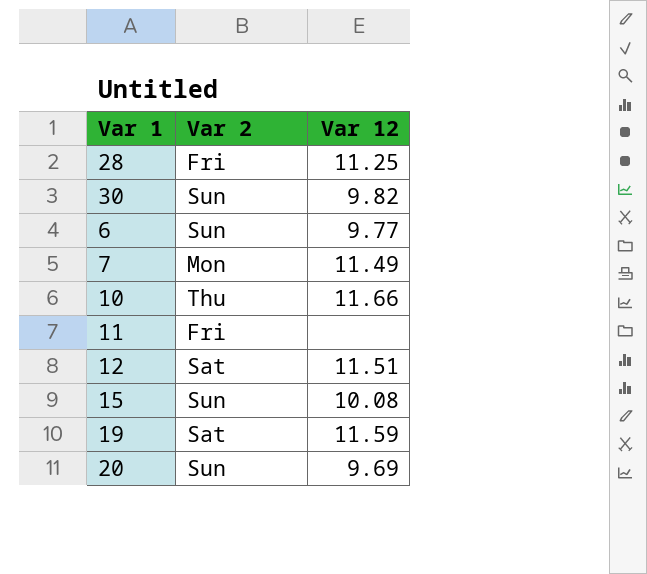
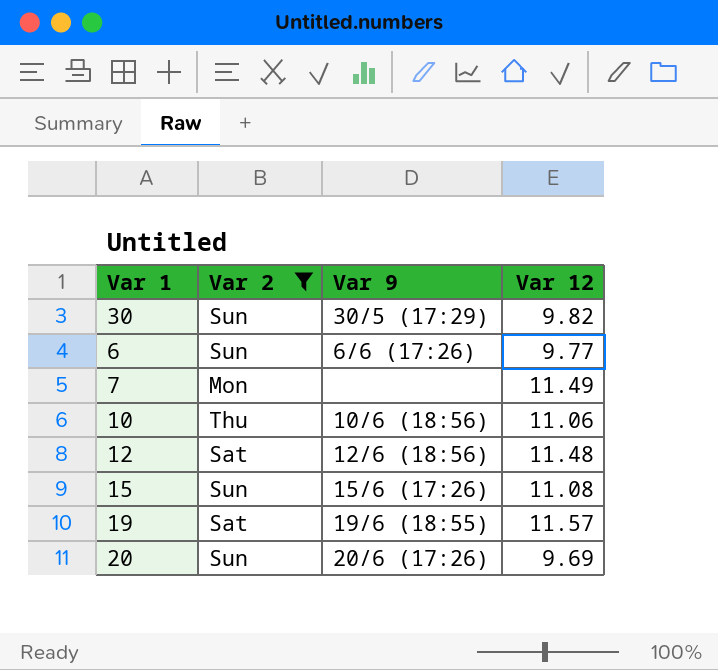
filter: none -> Var 2 != Fri
column Var 9 | position: none -> 3
10 | Var 12: 11.66 -> 11.06
12 | Var 12: 11.51 -> 11.48
15 | Var 12: 10.08 -> 11.08
19 | Var 12: 11.59 -> 11.57

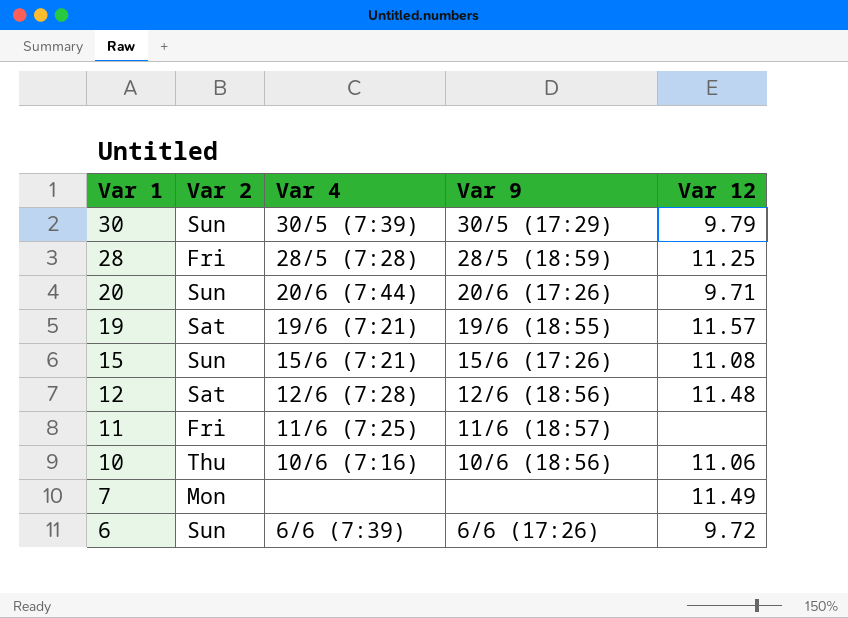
filter: Var 2 != Fri -> none
row order: none -> Var 1 descending
column Var 4 | position: none -> 3
30 | Var 12: 9.82 -> 9.79
20 | Var 12: 9.69 -> 9.71
6 | Var 12: 9.77 -> 9.72

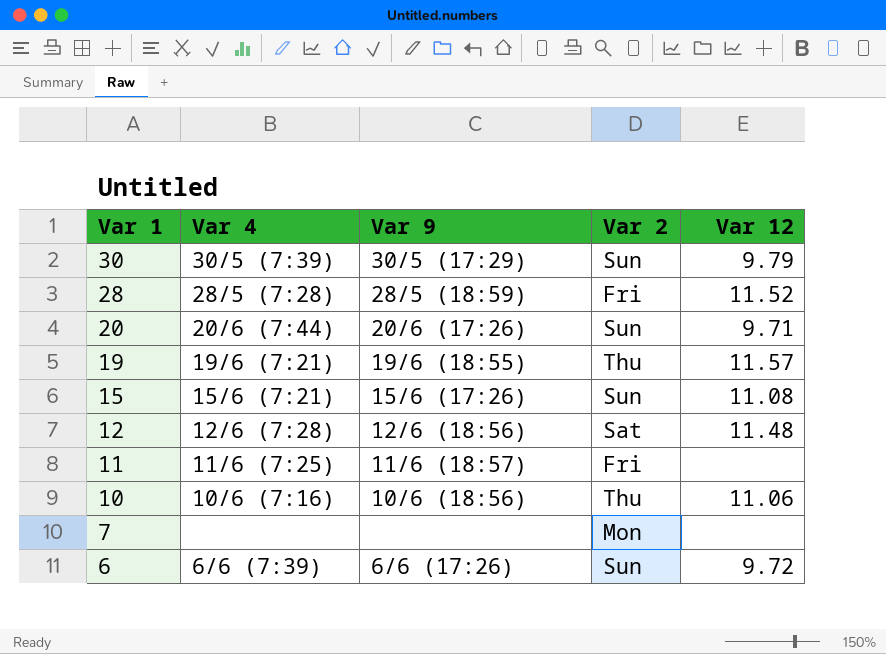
column Var 2 | position: 2 -> 4
28 | Var 12: 11.25 -> 11.52
19 | Var 2: Sat -> Thu
7 | Var 12: 11.49 -> none

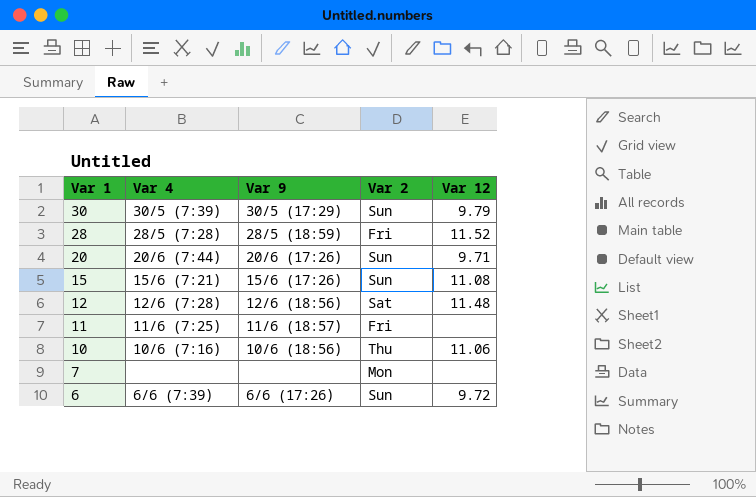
row 19: 19/6 (7:21) | 19/6 (18:55) | Thu | 11.57 -> none

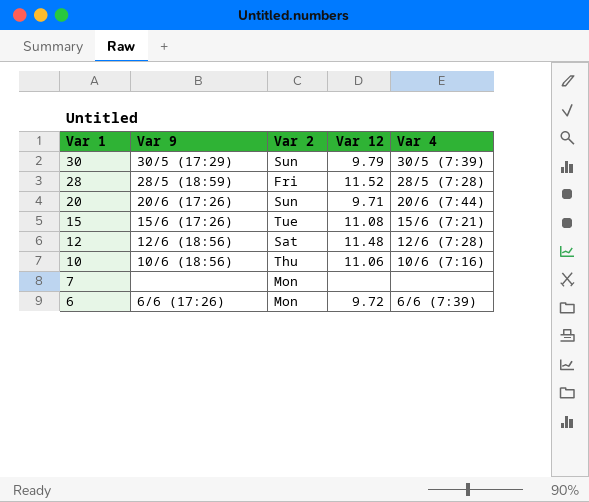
column Var 4 | position: 2 -> 5
row 11: 11/6 (7:25) | 11/6 (18:57) | Fri | none -> none
15 | Var 2: Sun -> Tue
6 | Var 2: Sun -> Mon

